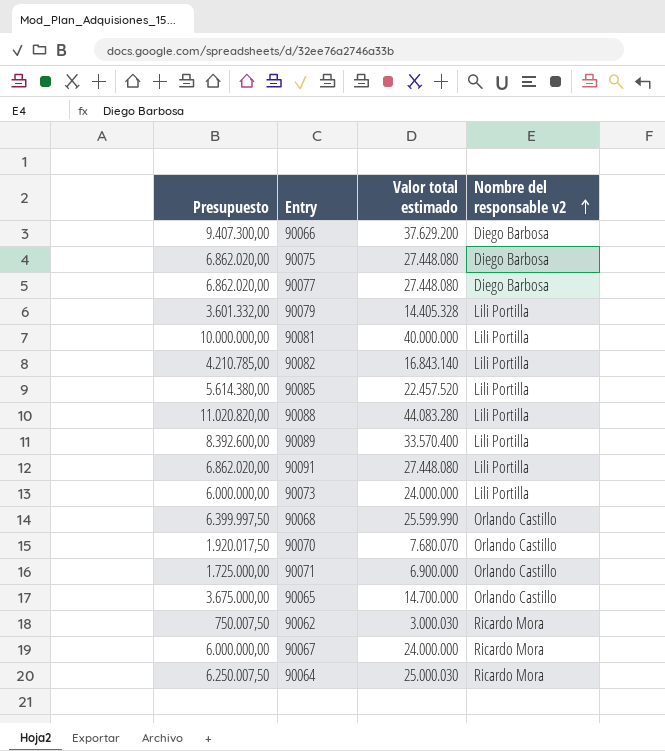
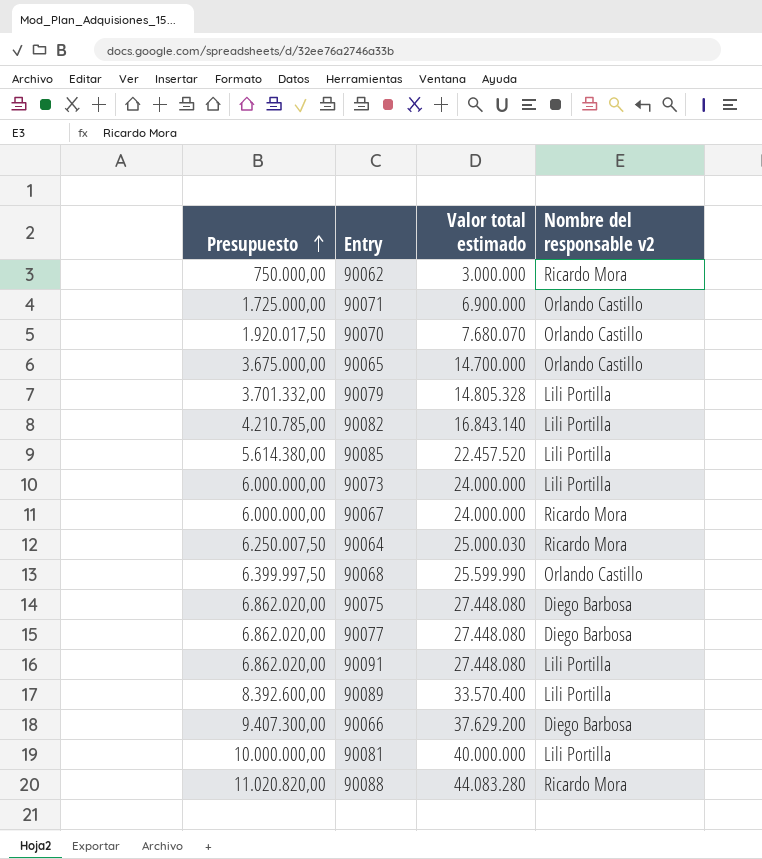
row order: Nombre del responsable v2 ascending -> Presupuesto ascending
90062 | Presupuesto: 750.007,50 -> 750.000,00
90062 | Valor total estimado: 3.000.030 -> 3.000.000
90079 | Presupuesto: 3.601.332,00 -> 3.701.332,00
90079 | Valor total estimado: 14.405.328 -> 14.805.328
90088 | Nombre del responsable v2: Lili Portilla -> Ricardo Mora

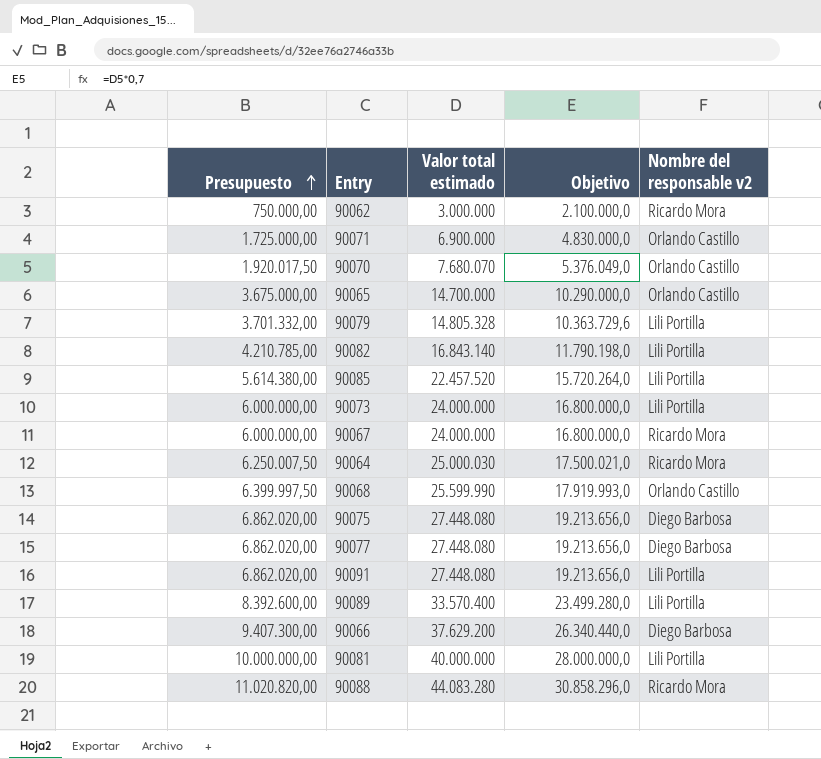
column Objetivo | formula: none -> [Valor total estimado] * 0,7

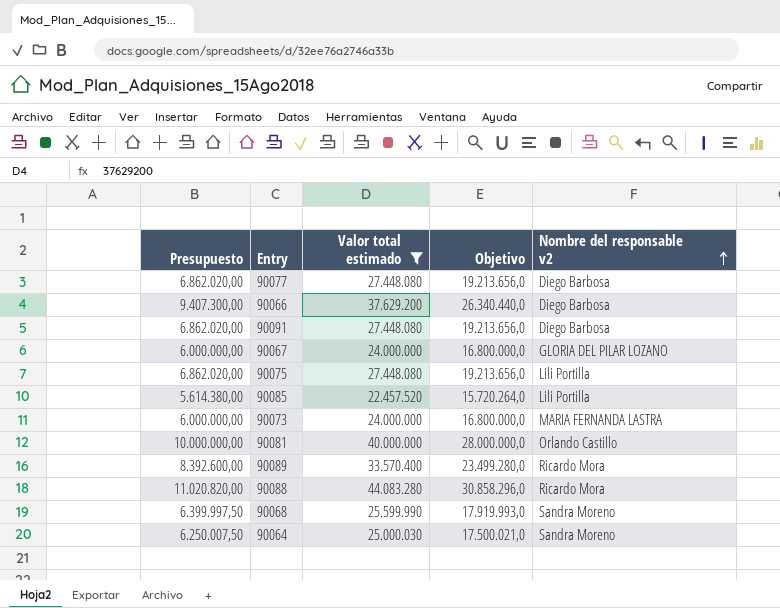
filter: none -> Valor total estimado >= 22.457.520
row order: Presupuesto ascending -> Nombre del responsable v2 ascending
90091 | Nombre del responsable v2: Lili Portilla -> Diego Barbosa
90067 | Nombre del responsable v2: Ricardo Mora -> GLORIA DEL PILAR LOZANO
90075 | Nombre del responsable v2: Diego Barbosa -> Lili Portilla
90073 | Nombre del responsable v2: Lili Portilla -> MARIA FERNANDA LASTRA
90081 | Nombre del responsable v2: Lili Portilla -> Orlando Castillo
90089 | Nombre del responsable v2: Lili Portilla -> Ricardo Mora
90068 | Nombre del responsable v2: Orlando Castillo -> Sandra Moreno
90064 | Nombre del responsable v2: Ricardo Mora -> Sandra Moreno

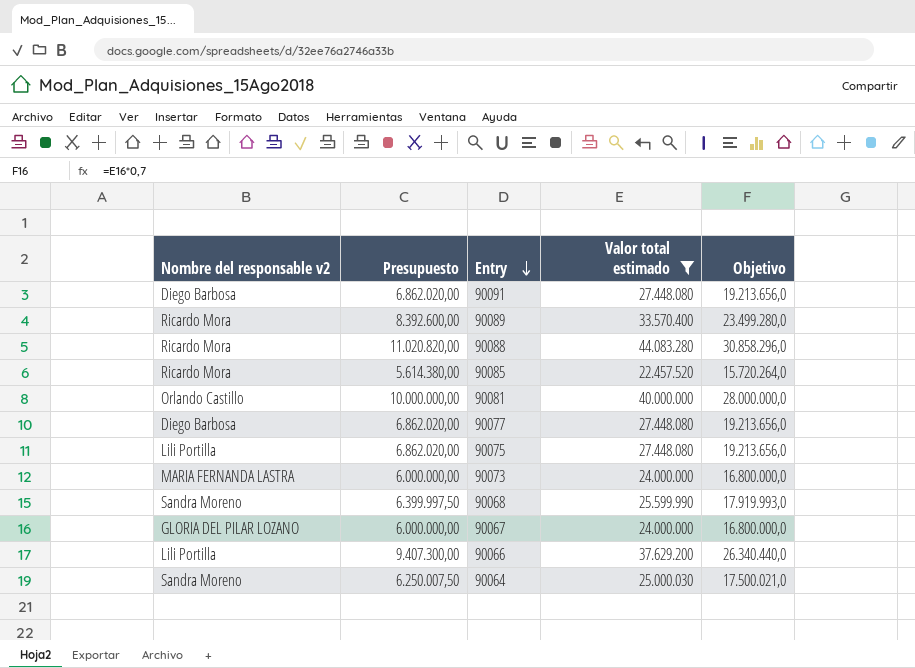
row order: Nombre del responsable v2 ascending -> Entry descending
column Nombre del responsable v2 | position: 5 -> 1
90085 | Nombre del responsable v2: Lili Portilla -> Ricardo Mora
90066 | Nombre del responsable v2: Diego Barbosa -> Lili Portilla

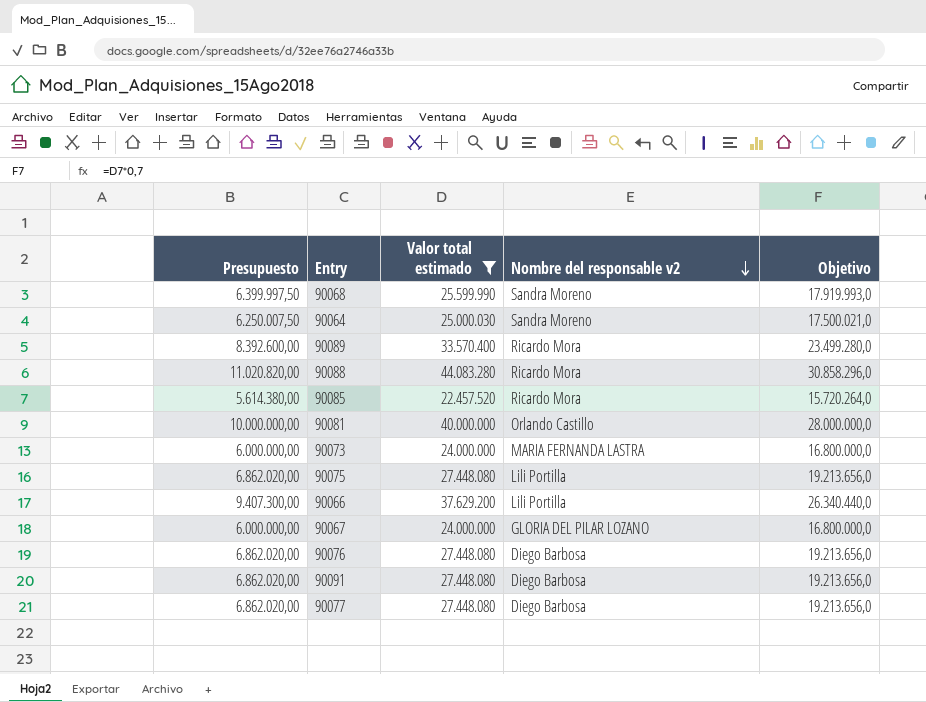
row order: Entry descending -> Nombre del responsable v2 descending
column Nombre del responsable v2 | position: 1 -> 4
row 90076: none -> 6.862.020,00 | 27.448.080 | Diego Barbosa | 19.213.656,0

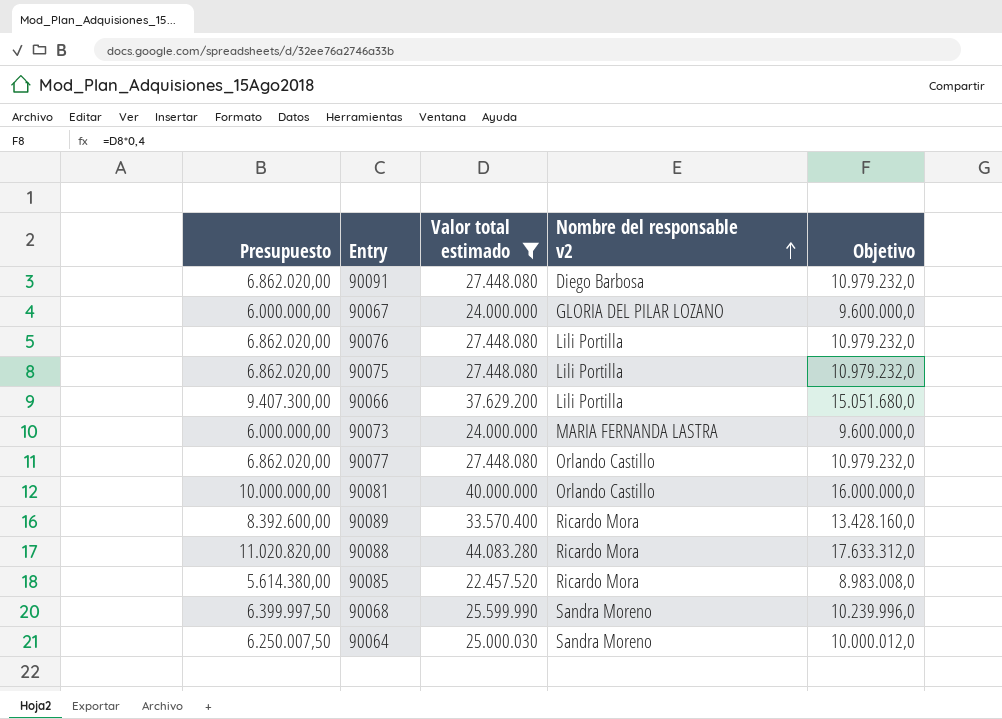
row order: Nombre del responsable v2 descending -> Nombre del responsable v2 ascending
column Objetivo | formula: [Valor total estimado] * 0,7 -> [Valor total estimado] * 0,4
90076 | Nombre del responsable v2: Diego Barbosa -> Lili Portilla
90077 | Nombre del responsable v2: Diego Barbosa -> Orlando Castillo

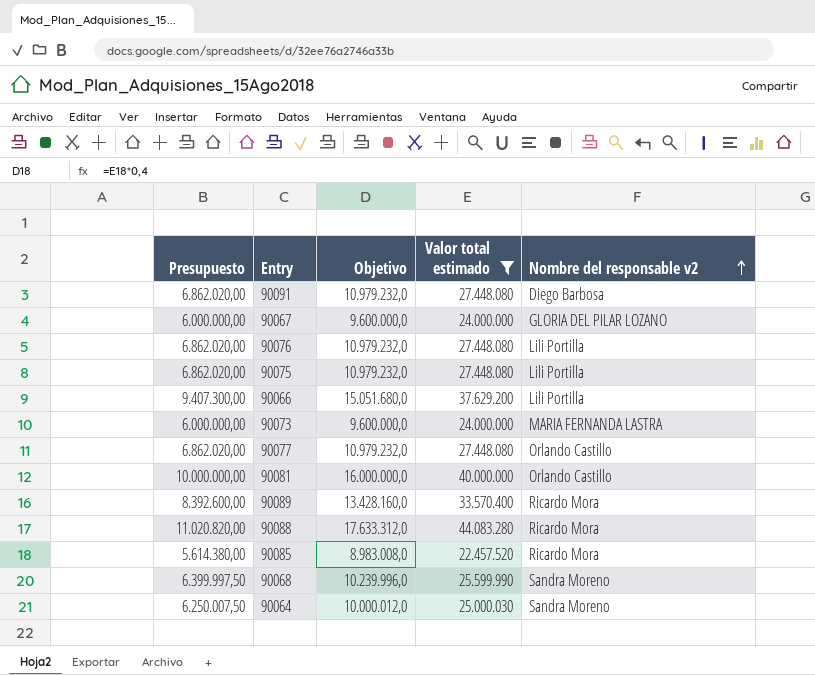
column Objetivo | position: 5 -> 3

